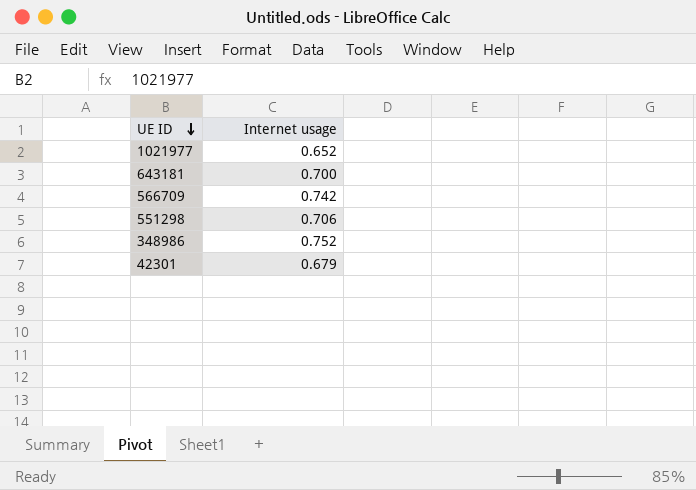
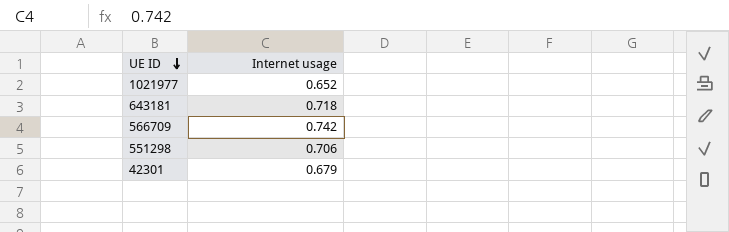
row 348986: 0.752 -> none
643181 | Internet usage: 0.700 -> 0.718

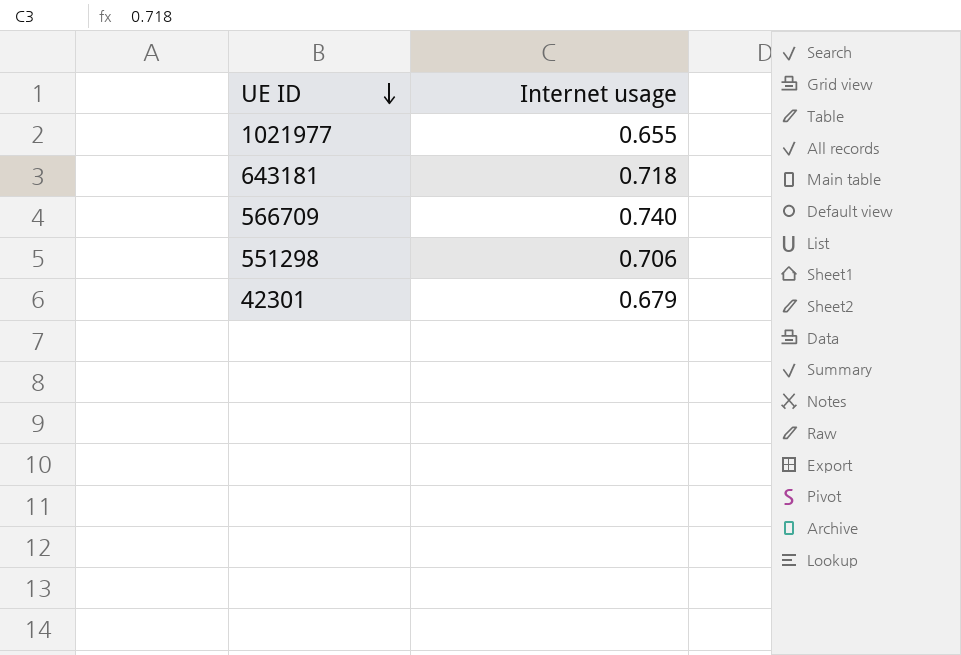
1021977 | Internet usage: 0.652 -> 0.655
566709 | Internet usage: 0.742 -> 0.740

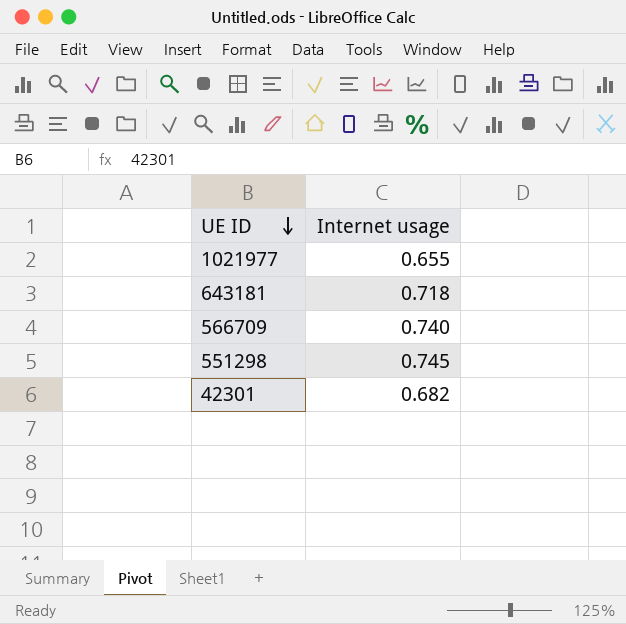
551298 | Internet usage: 0.706 -> 0.745
42301 | Internet usage: 0.679 -> 0.682

